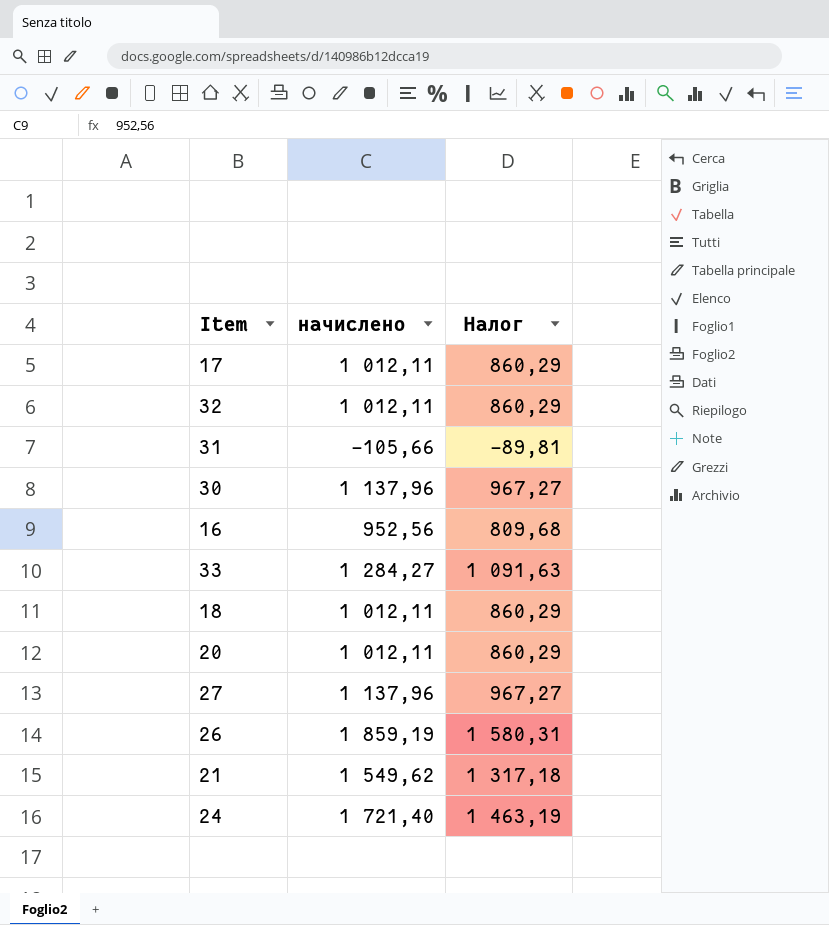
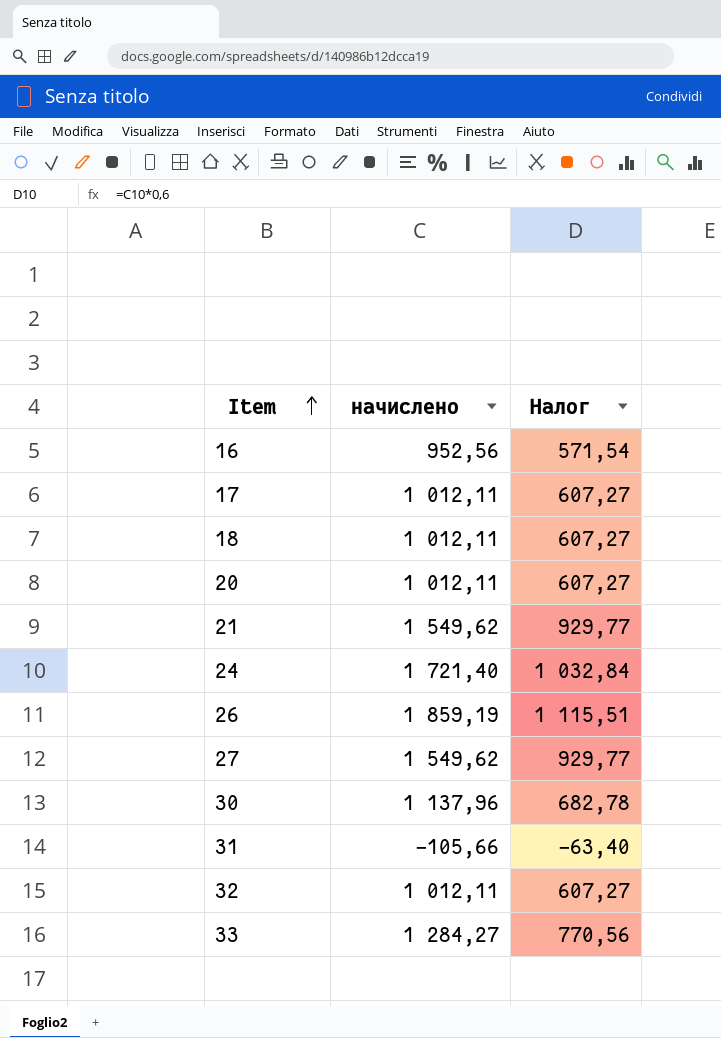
row order: none -> Item ascending
column Налог | formula: [начислено] * 0,85 -> [начислено] * 0,6
27 | начислено: 1 137,96 -> 1 549,62

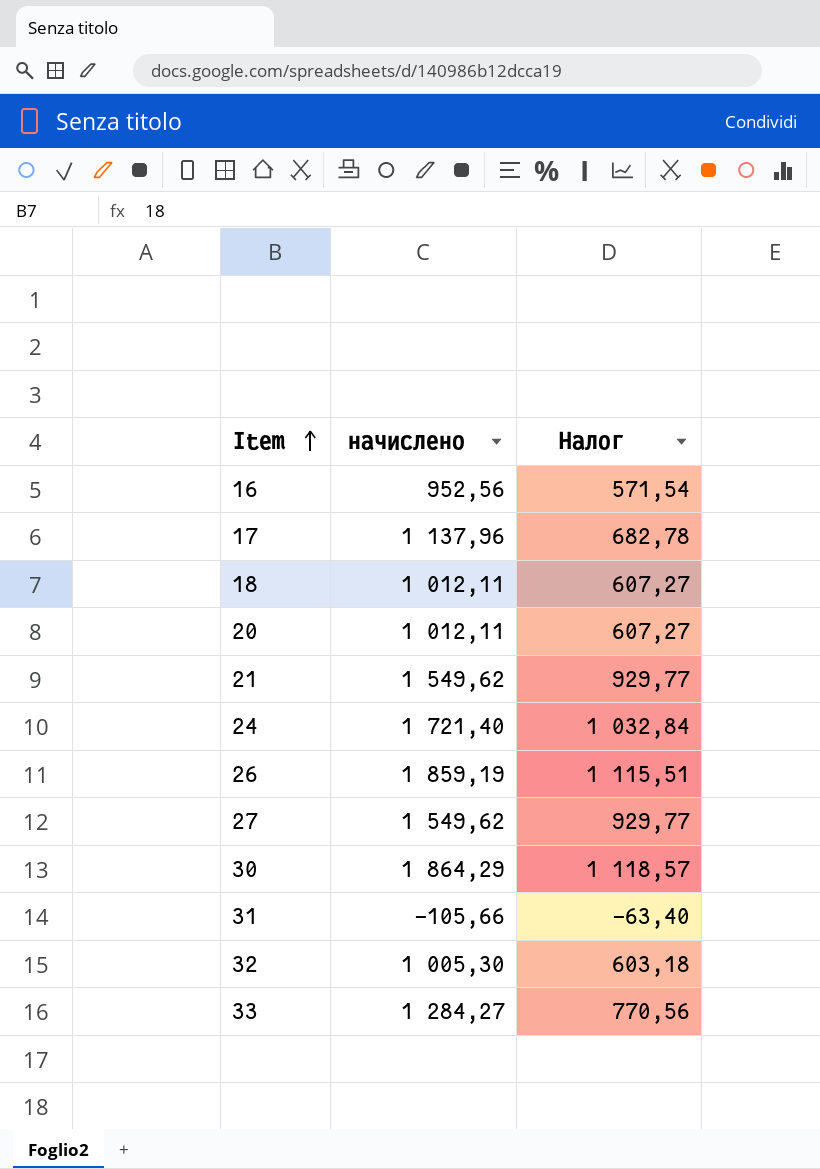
17 | начислено: 1 012,11 -> 1 137,96
17 | Налог: 607,27 -> 682,78
30 | начислено: 1 137,96 -> 1 864,29
30 | Налог: 682,78 -> 1 118,57
32 | начислено: 1 012,11 -> 1 005,30
32 | Налог: 607,27 -> 603,18

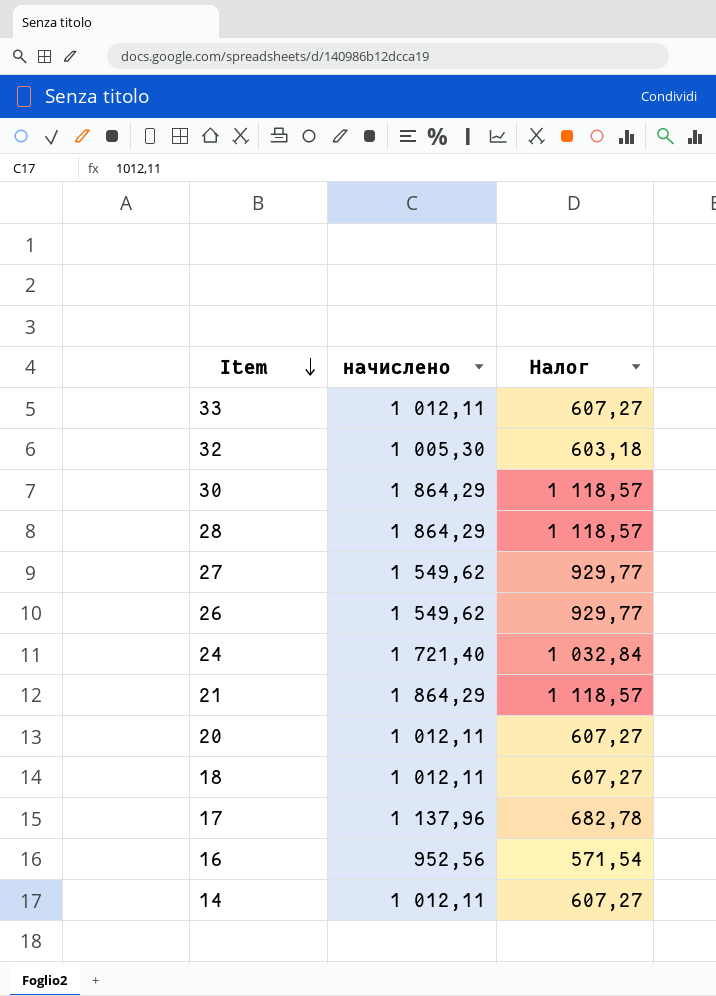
row order: Item ascending -> Item descending
row 31: -105,66 | -63,40 -> none
33 | начислено: 1 284,27 -> 1 012,11
33 | Налог: 770,56 -> 607,27
row 28: none -> 1 864,29 | 1 118,57
26 | начислено: 1 859,19 -> 1 549,62
26 | Налог: 1 115,51 -> 929,77
21 | начислено: 1 549,62 -> 1 864,29
21 | Налог: 929,77 -> 1 118,57
row 14: none -> 1 012,11 | 607,27

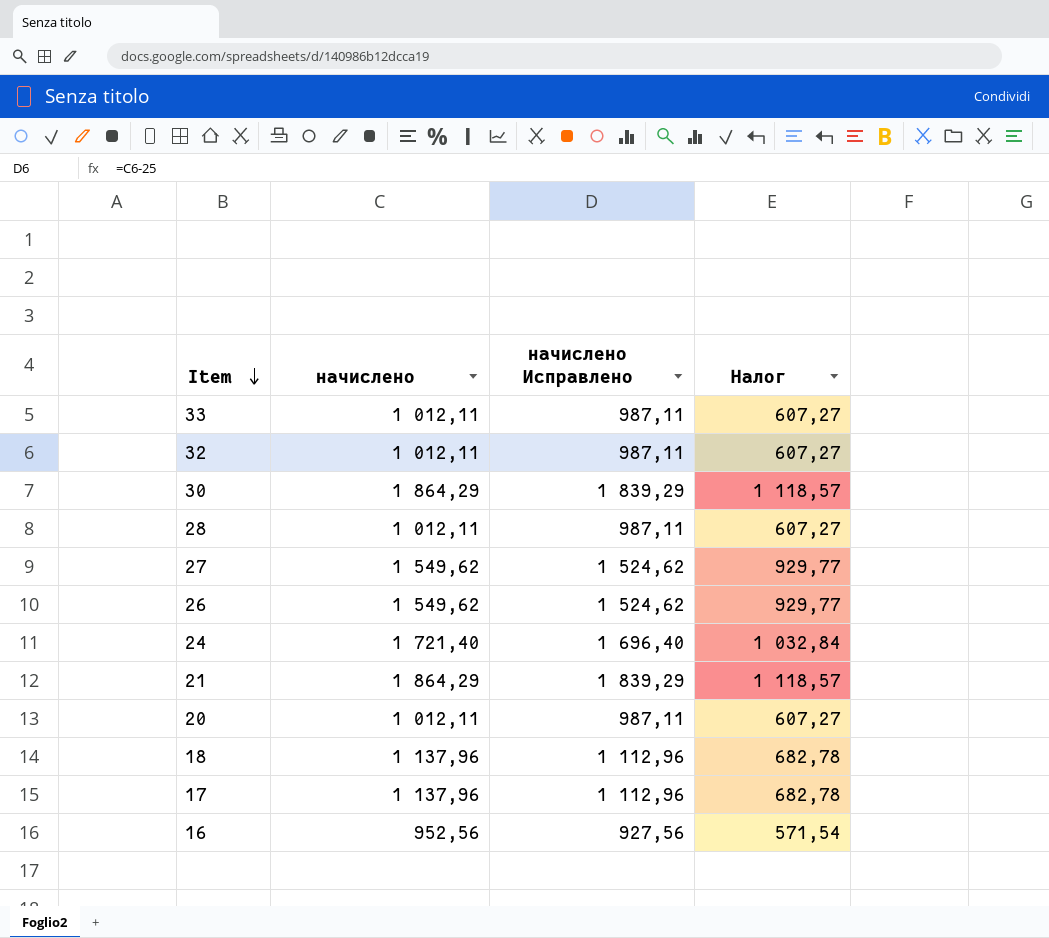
column начислено Исправлено | formula: none -> [начислено] - 25
row 14: 1 012,11 | 607,27 -> none
32 | начислено: 1 005,30 -> 1 012,11
32 | Налог: 603,18 -> 607,27
28 | начислено: 1 864,29 -> 1 012,11
28 | Налог: 1 118,57 -> 607,27
18 | начислено: 1 012,11 -> 1 137,96
18 | Налог: 607,27 -> 682,78

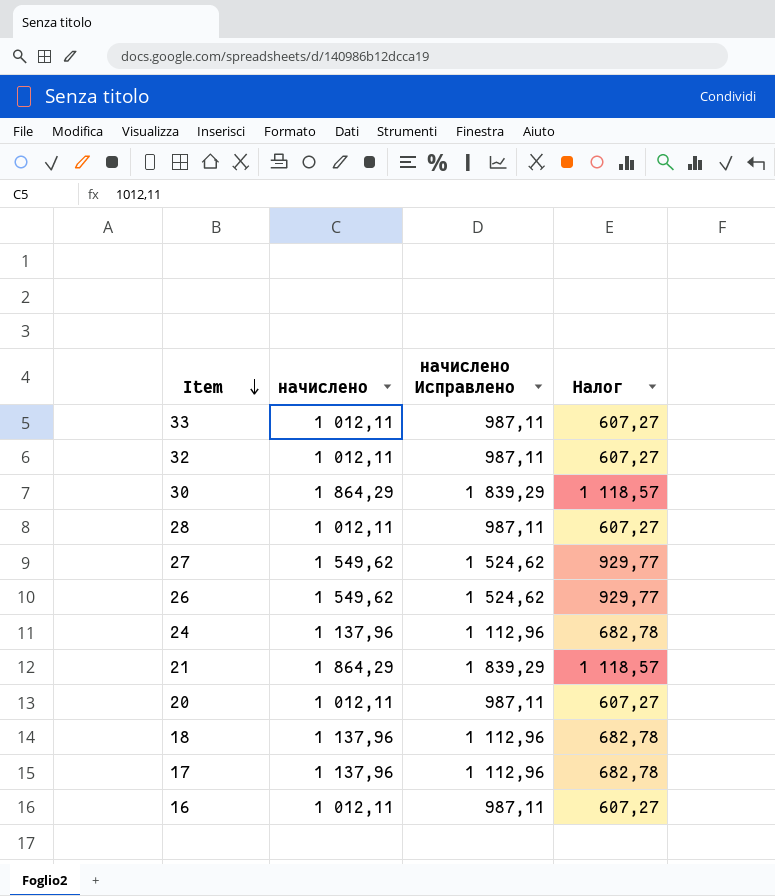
24 | начислено: 1 721,40 -> 1 137,96
24 | начислено Исправлено: 1 696,40 -> 1 112,96
24 | Налог: 1 032,84 -> 682,78
16 | начислено: 952,56 -> 1 012,11
16 | начислено Исправлено: 927,56 -> 987,11
16 | Налог: 571,54 -> 607,27

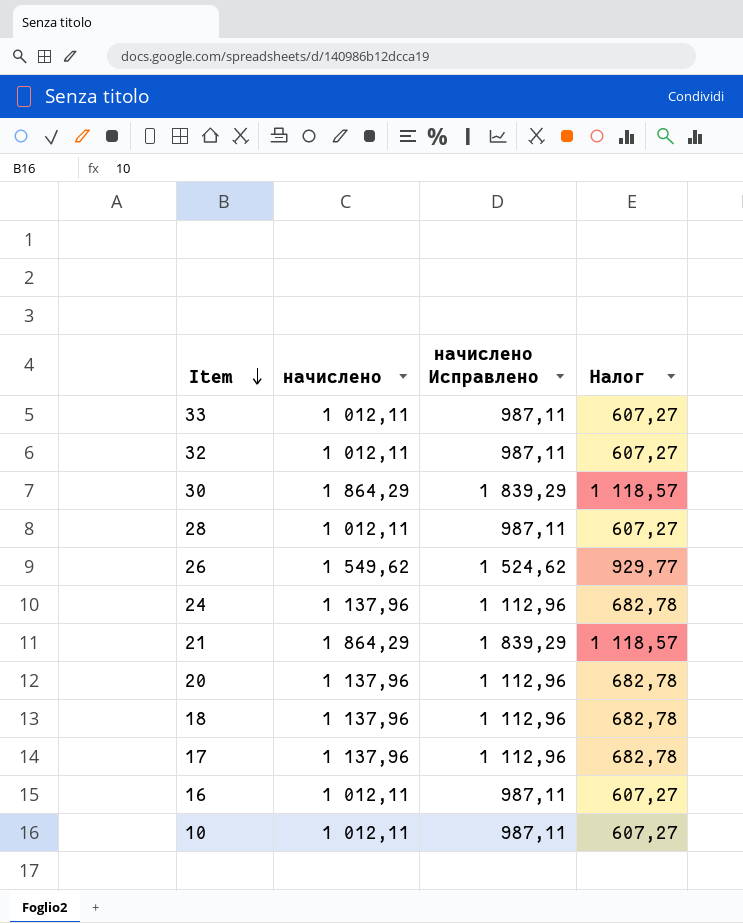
row 27: 1 549,62 | 1 524,62 | 929,77 -> none
20 | начислено: 1 012,11 -> 1 137,96
20 | начислено Исправлено: 987,11 -> 1 112,96
20 | Налог: 607,27 -> 682,78
row 10: none -> 1 012,11 | 987,11 | 607,27

